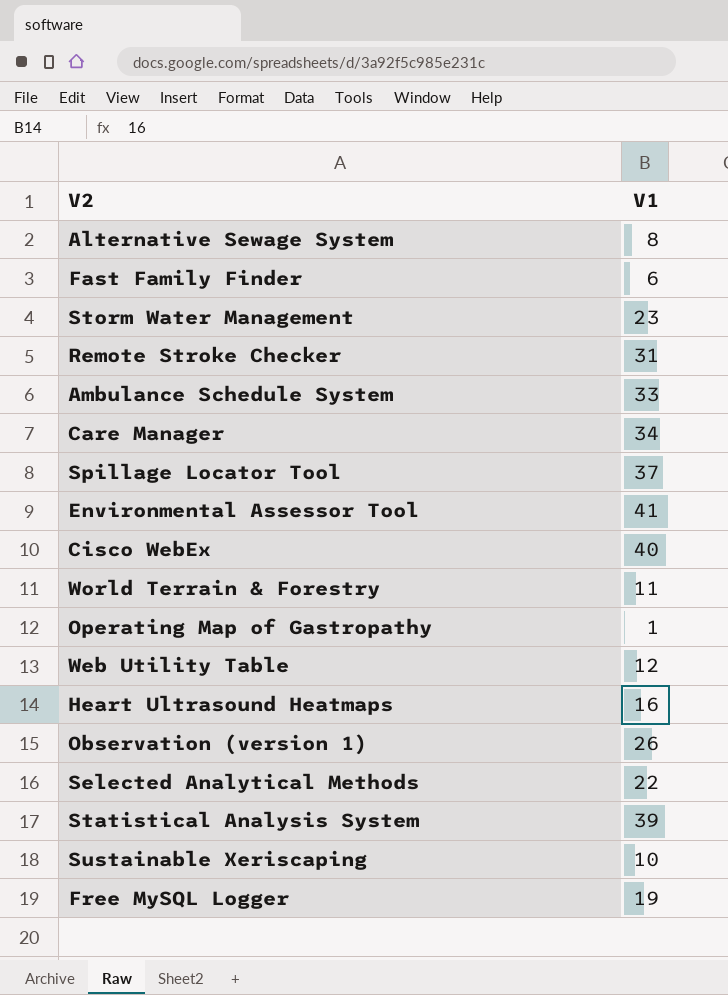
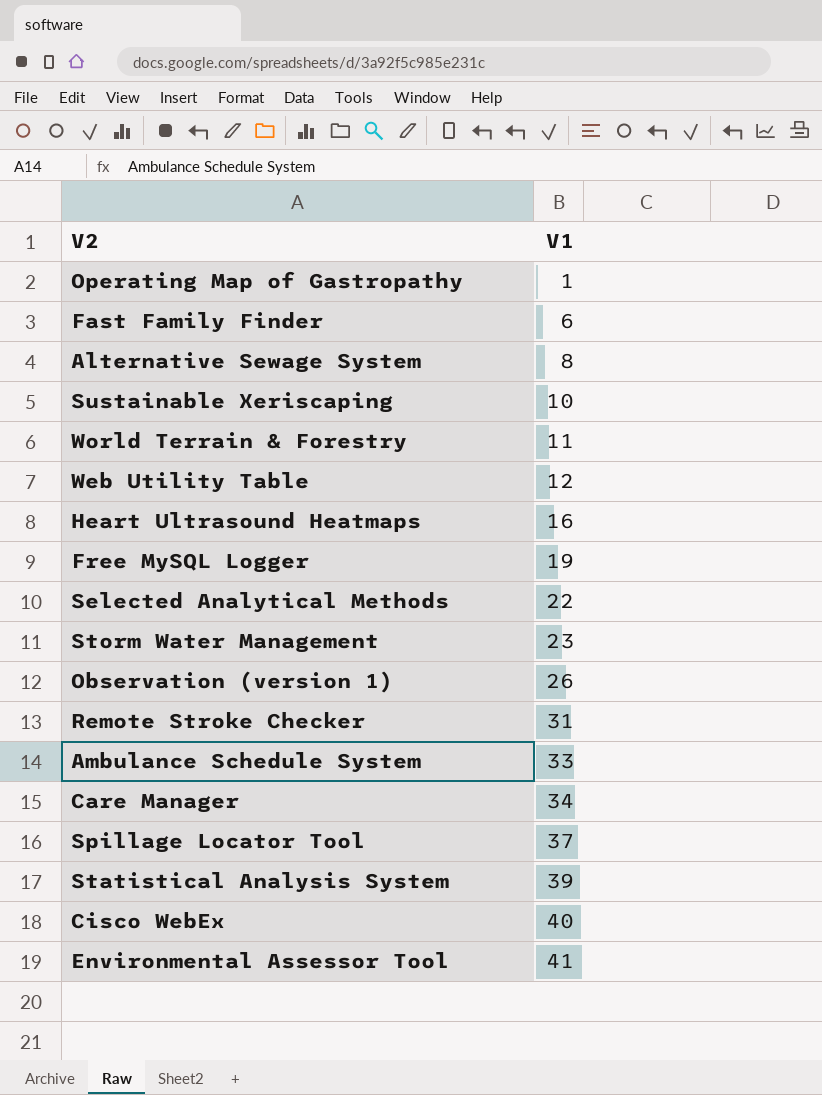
row order: none -> V1 ascending

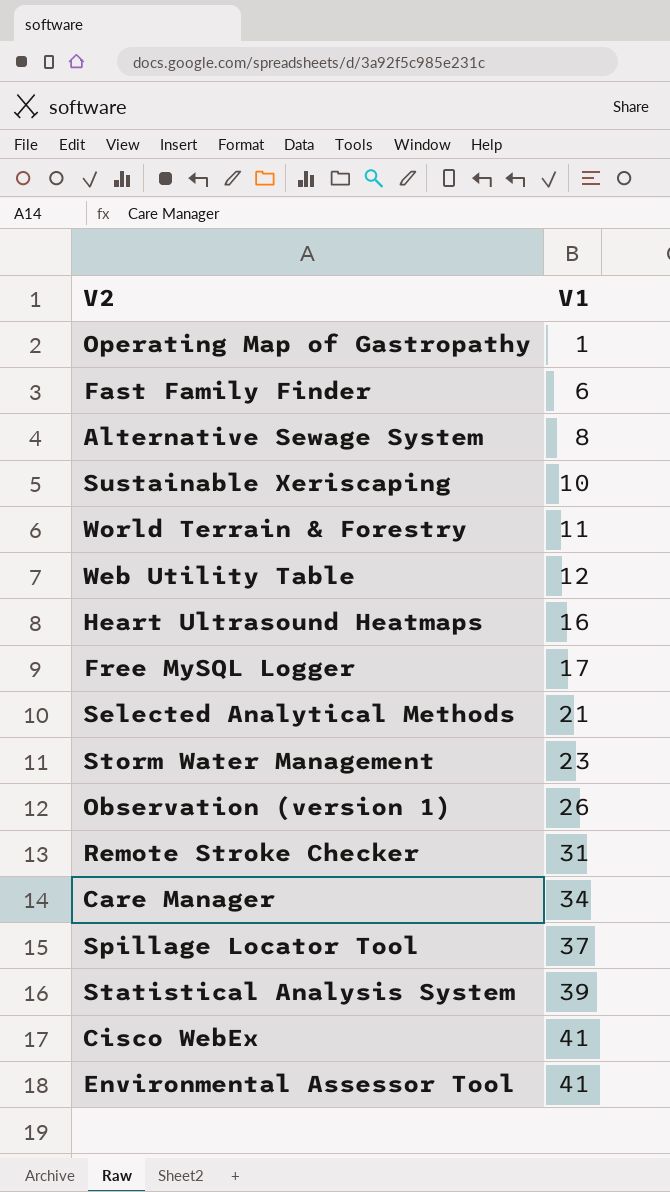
row Ambulance Schedule System: 33 -> none
Free MySQL Logger | V1: 19 -> 17
Selected Analytical Methods | V1: 22 -> 21
Cisco WebEx | V1: 40 -> 41

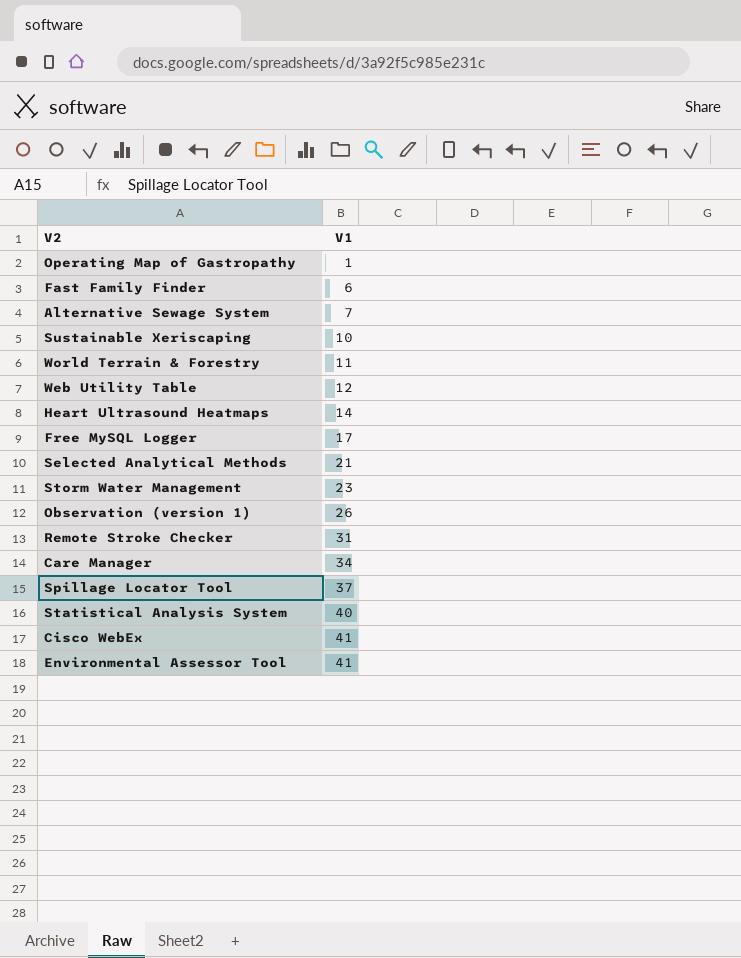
Alternative Sewage System | V1: 8 -> 7
Heart Ultrasound Heatmaps | V1: 16 -> 14
Statistical Analysis System | V1: 39 -> 40

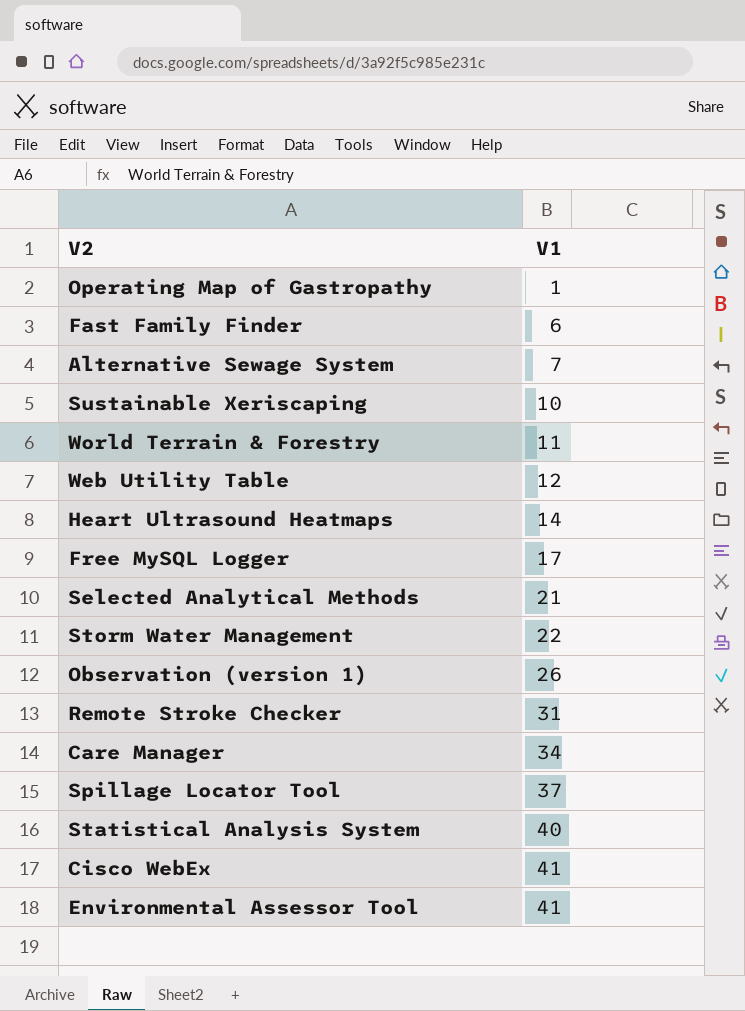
Storm Water Management | V1: 23 -> 22

